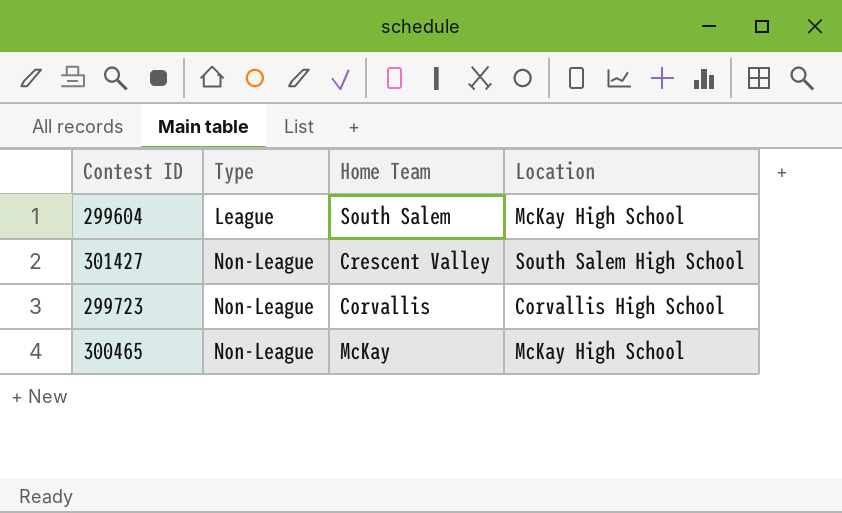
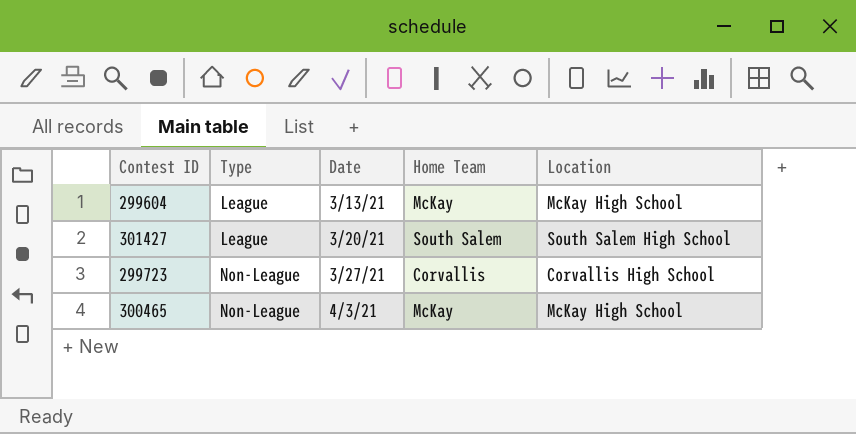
column Date | position: none -> 3
299604 | Home Team: South Salem -> McKay
301427 | Type: Non-League -> League
301427 | Home Team: Crescent Valley -> South Salem

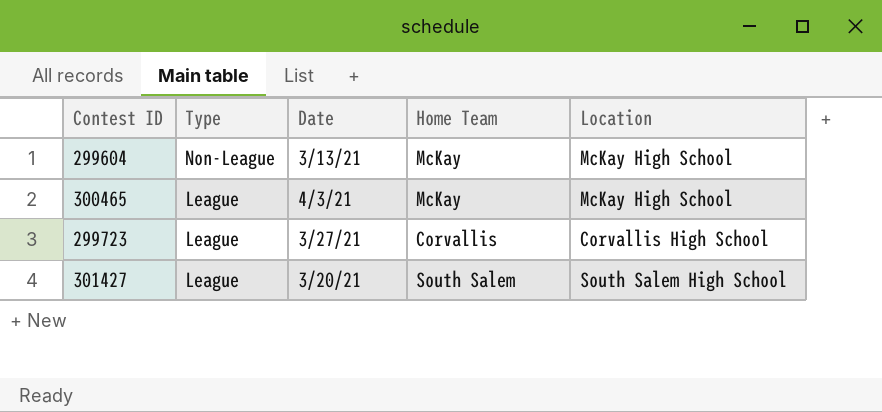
row order: Type ascending -> Type descending
299604 | Type: League -> Non-League
300465 | Type: Non-League -> League
299723 | Type: Non-League -> League

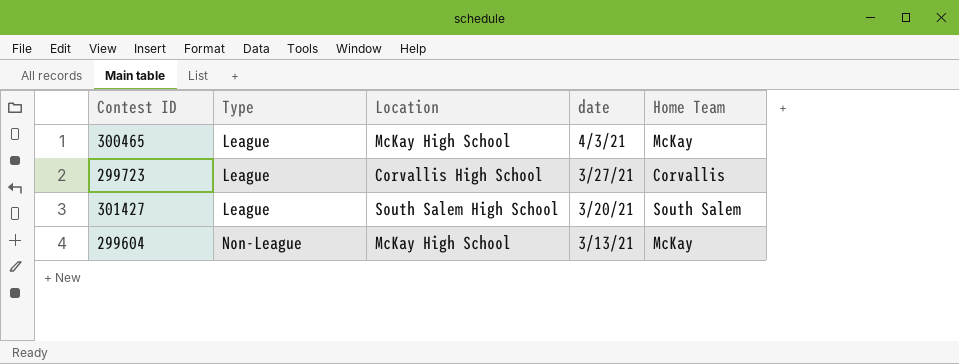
row order: Type descending -> Type ascending
column Location | position: 5 -> 3
column name: Date -> date

